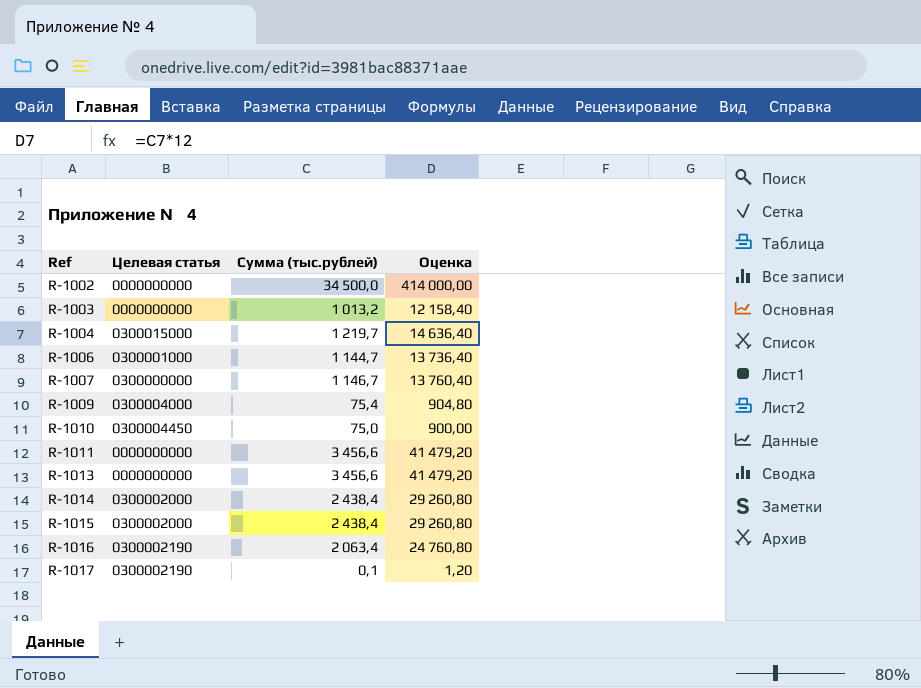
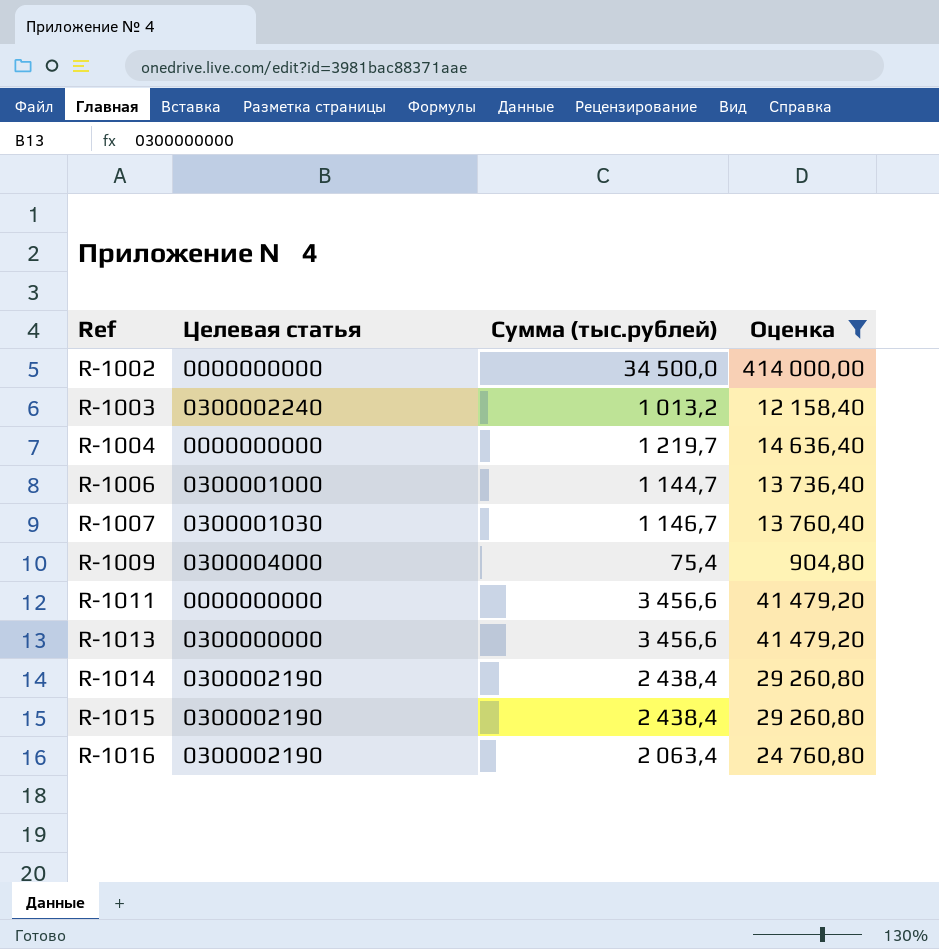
filter: none -> Оценка >= 904,80
R-1003 | Целевая статья: 0000000000 -> 0300002240
R-1004 | Целевая статья: 0300015000 -> 0000000000
R-1007 | Целевая статья: 0300000000 -> 0300001030
R-1013 | Целевая статья: 0000000000 -> 0300000000
R-1014 | Целевая статья: 0300002000 -> 0300002190
R-1015 | Целевая статья: 0300002000 -> 0300002190

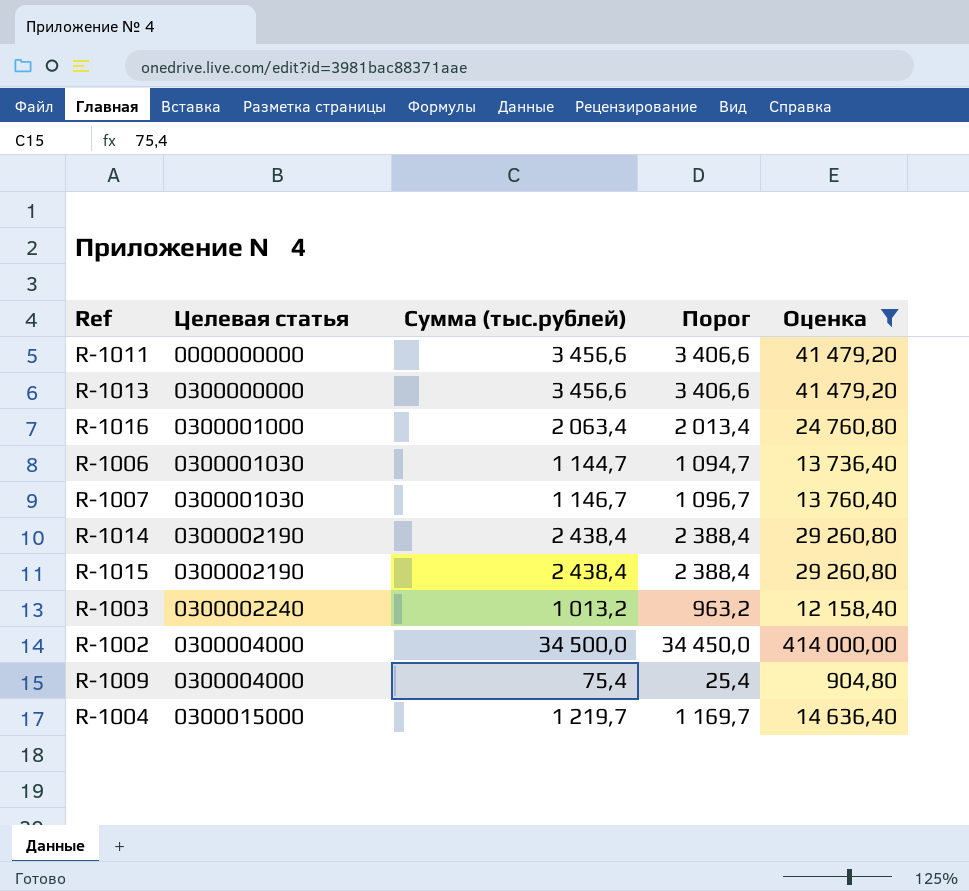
row order: Ref ascending -> Целевая статья ascending
column Порог | formula: none -> [Сумма (тыс.рублей)] - 50
R-1016 | Целевая статья: 0300002190 -> 0300001000
R-1006 | Целевая статья: 0300001000 -> 0300001030
R-1002 | Целевая статья: 0000000000 -> 0300004000
R-1004 | Целевая статья: 0000000000 -> 0300015000

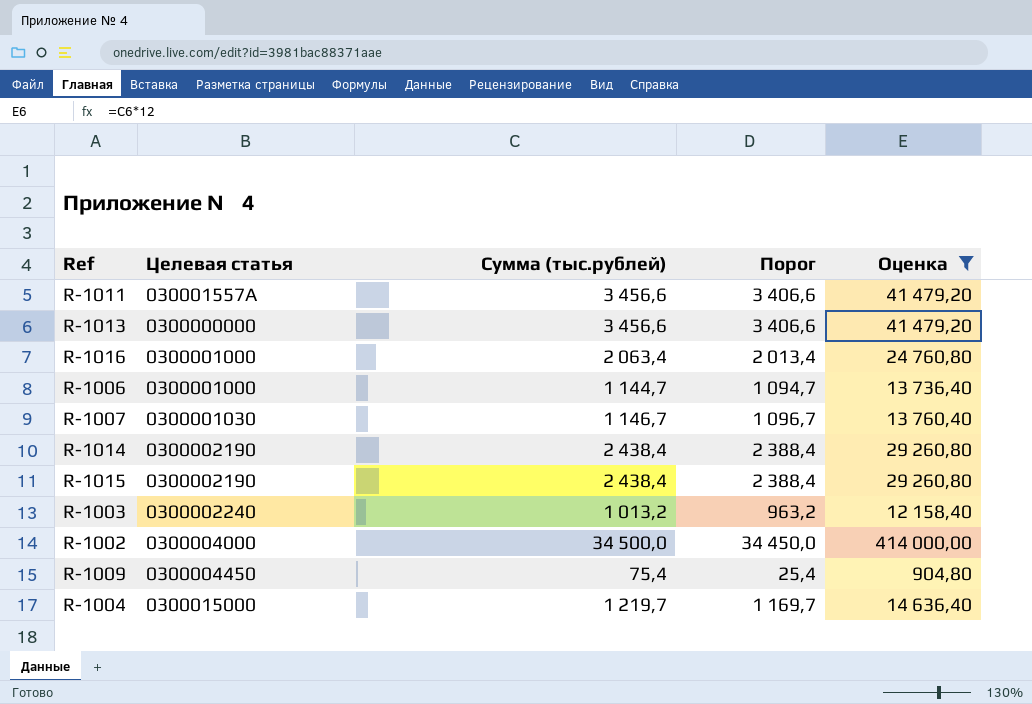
R-1011 | Целевая статья: 0000000000 -> 030001557А
R-1006 | Целевая статья: 0300001030 -> 0300001000
R-1009 | Целевая статья: 0300004000 -> 0300004450

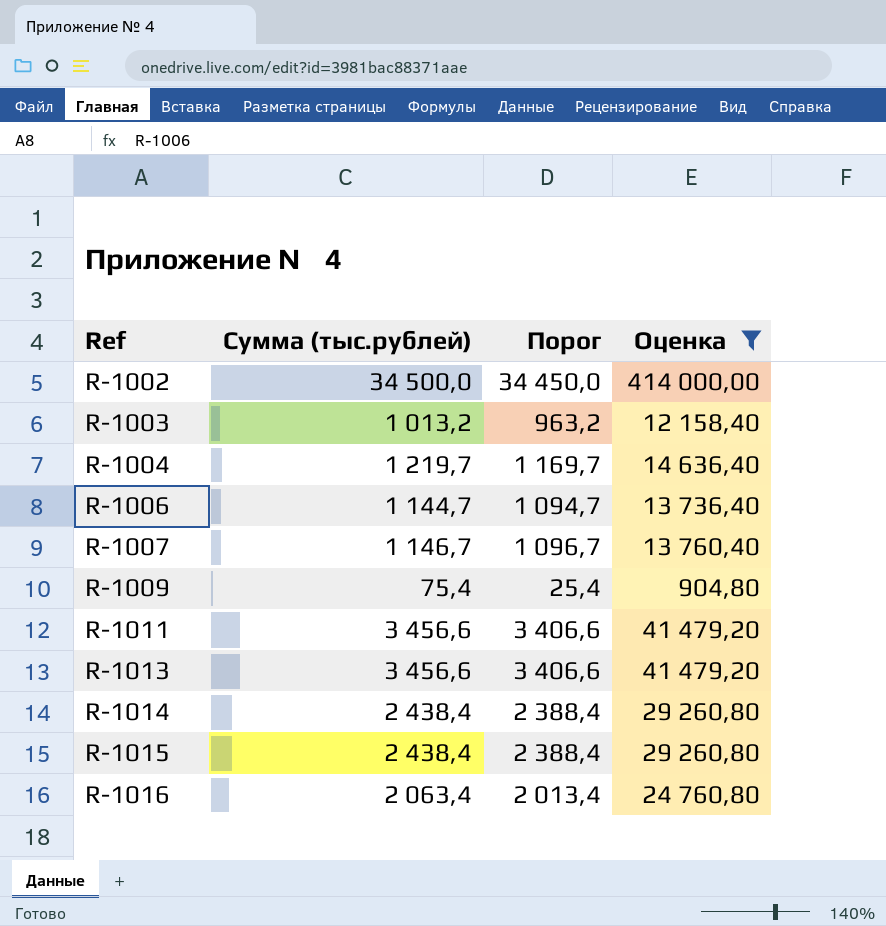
row order: Целевая статья ascending -> Ref ascending
column Целевая статья | position: 2 -> none

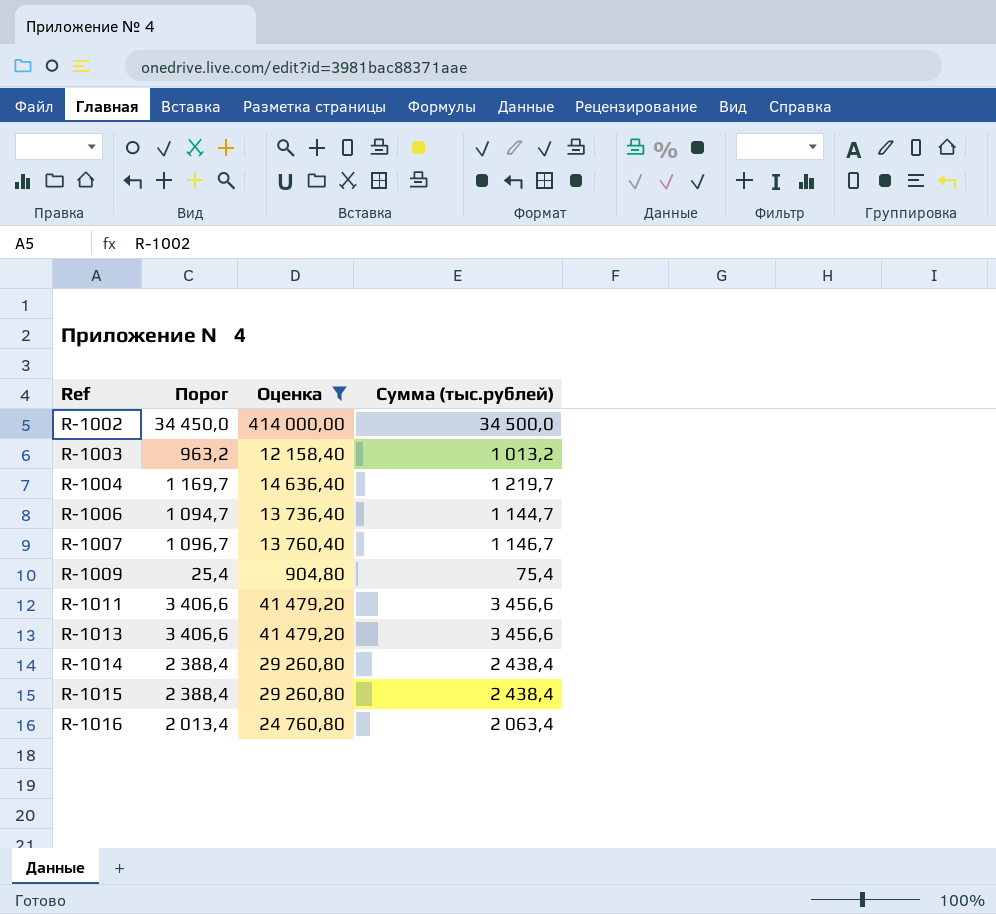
column Сумма (тыс.рублей) | position: 2 -> 4

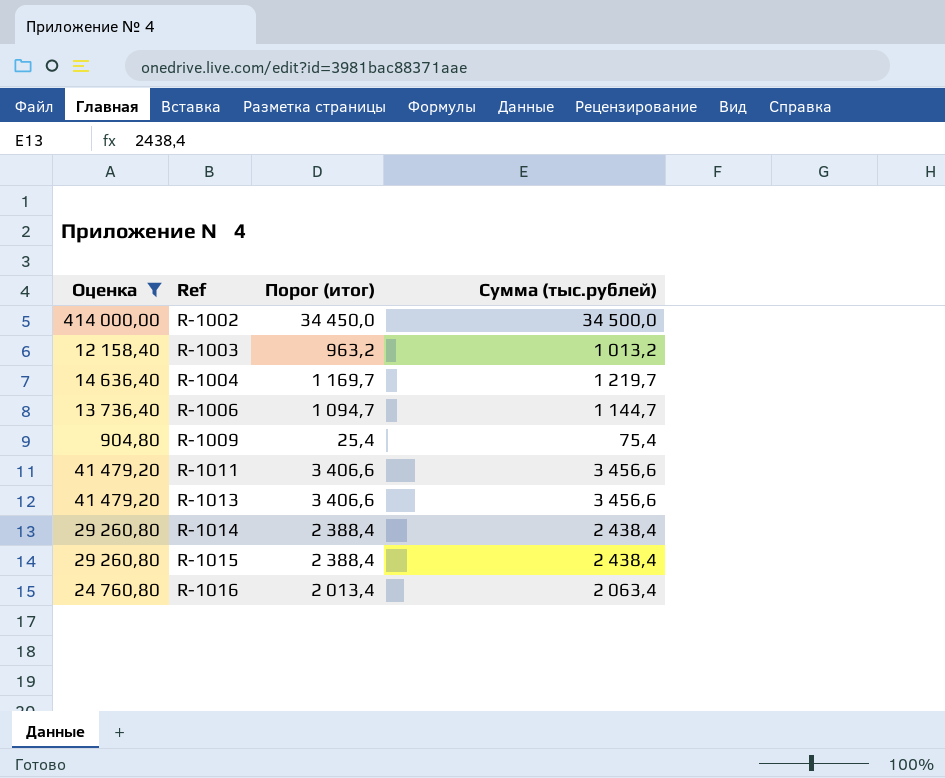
column Оценка | position: 3 -> 1
column name: Порог -> Порог (итог)
row R-1007: 1 096,7 | 13 760,40 | 1 146,7 -> none

